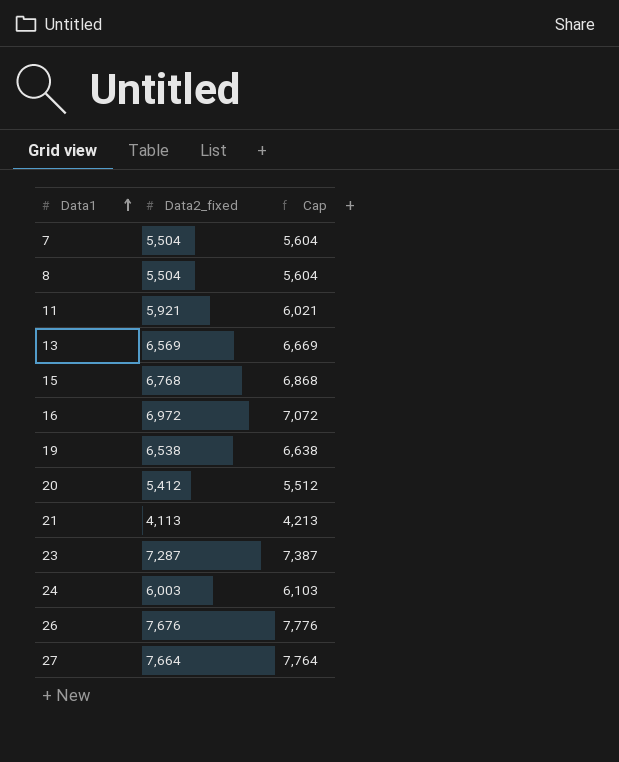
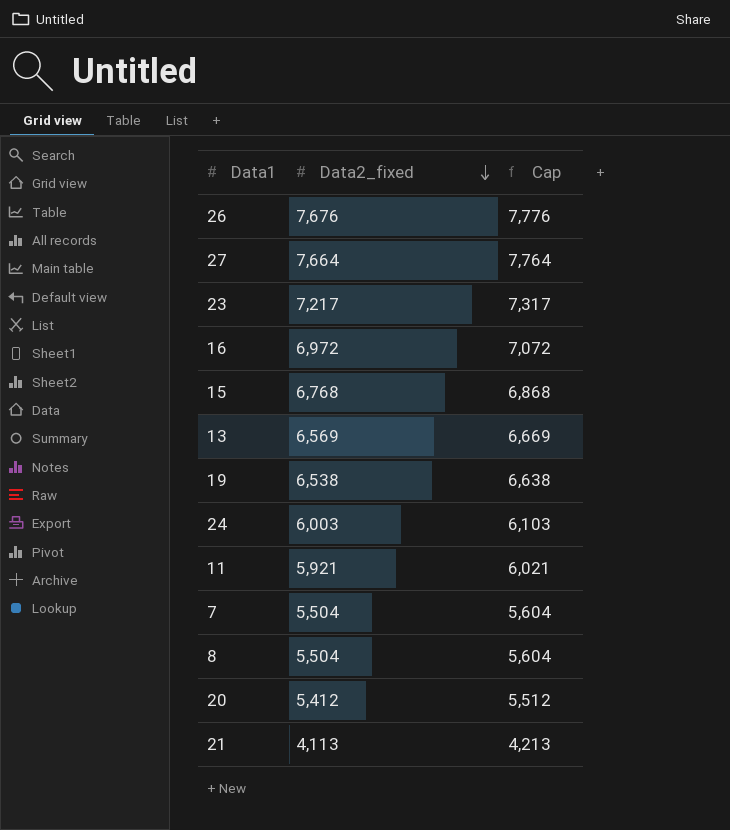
row order: Data1 ascending -> Data2_fixed descending
23 | Data2_fixed: 7,287 -> 7,217
23 | Cap: 7,387 -> 7,317

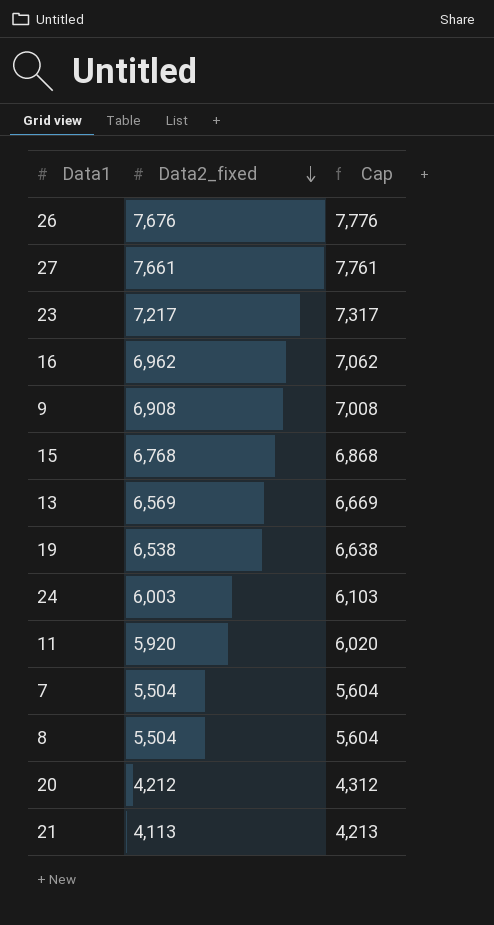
27 | Data2_fixed: 7,664 -> 7,661
27 | Cap: 7,764 -> 7,761
16 | Data2_fixed: 6,972 -> 6,962
16 | Cap: 7,072 -> 7,062
row 9: none -> 6,908 | 7,008
11 | Data2_fixed: 5,921 -> 5,920
11 | Cap: 6,021 -> 6,020
20 | Data2_fixed: 5,412 -> 4,212
20 | Cap: 5,512 -> 4,312

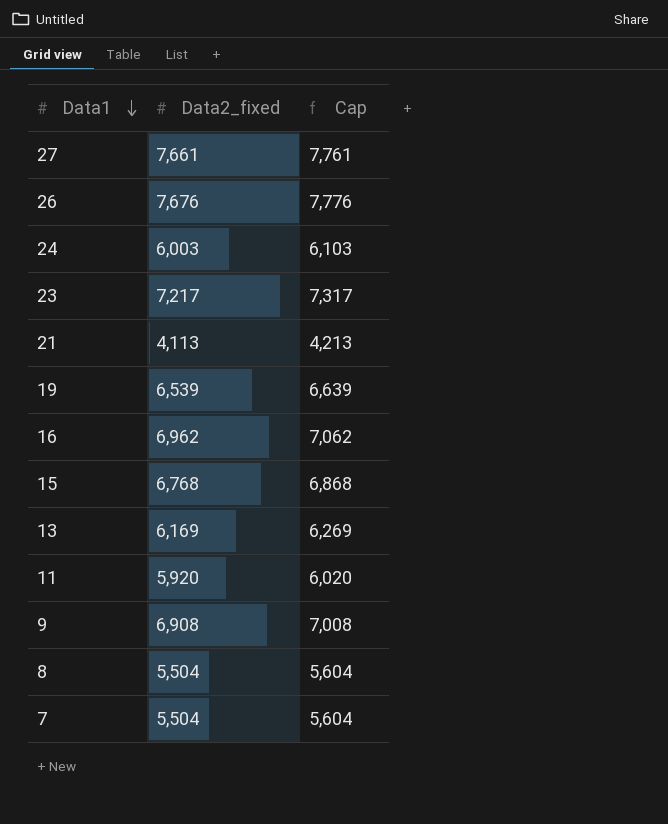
row order: Data2_fixed descending -> Data1 descending
row 20: 4,212 | 4,312 -> none
19 | Data2_fixed: 6,538 -> 6,539
19 | Cap: 6,638 -> 6,639
13 | Data2_fixed: 6,569 -> 6,169
13 | Cap: 6,669 -> 6,269

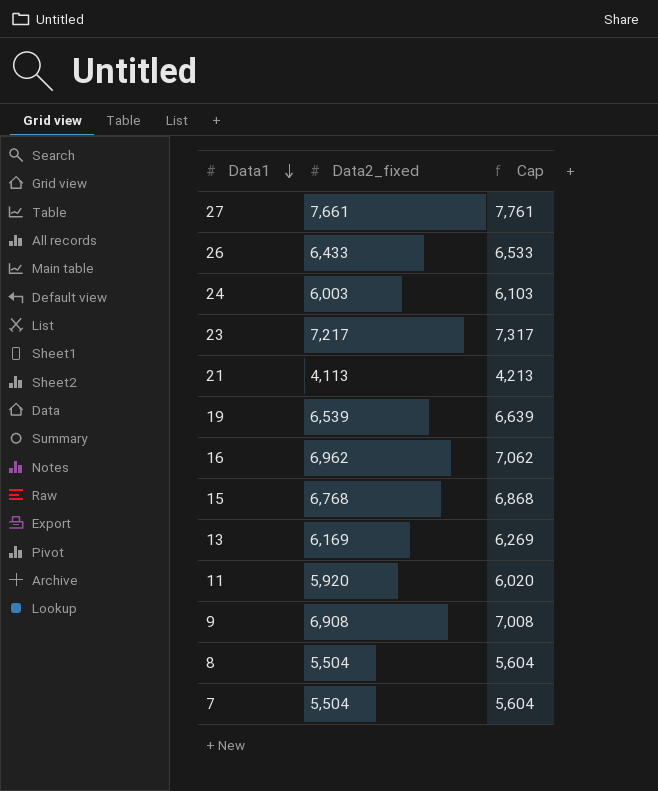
26 | Data2_fixed: 7,676 -> 6,433
26 | Cap: 7,776 -> 6,533

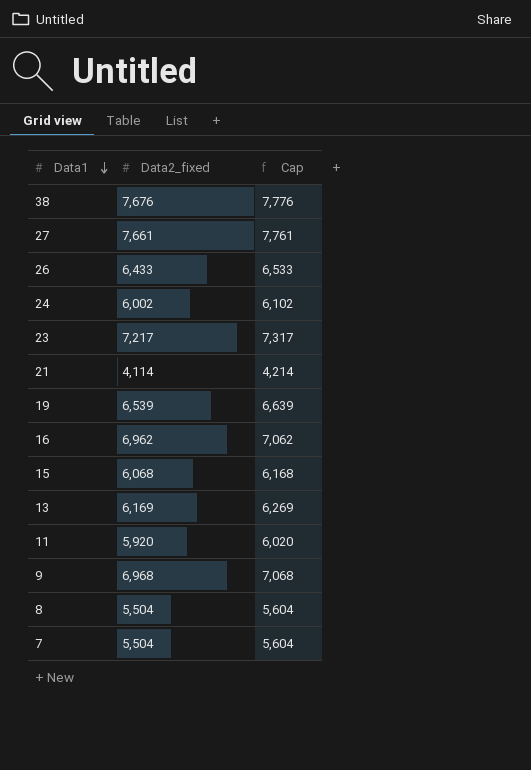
row 38: none -> 7,676 | 7,776
24 | Data2_fixed: 6,003 -> 6,002
24 | Cap: 6,103 -> 6,102
21 | Data2_fixed: 4,113 -> 4,114
21 | Cap: 4,213 -> 4,214
15 | Data2_fixed: 6,768 -> 6,068
15 | Cap: 6,868 -> 6,168
9 | Data2_fixed: 6,908 -> 6,968
9 | Cap: 7,008 -> 7,068

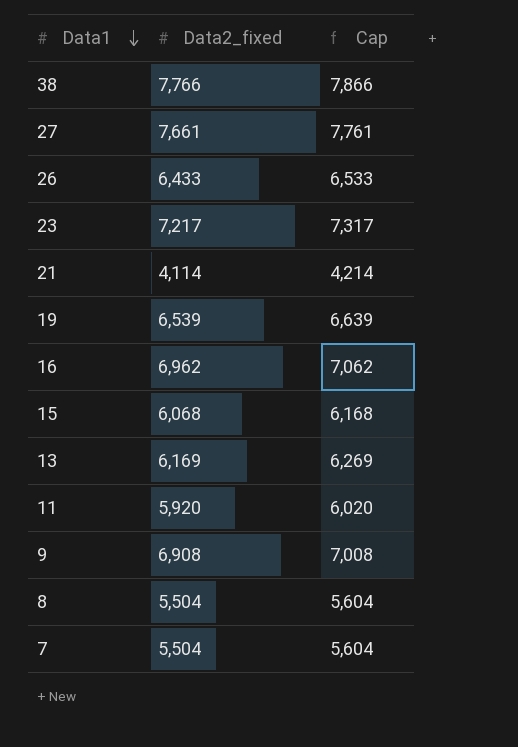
row 24: 6,002 | 6,102 -> none
38 | Data2_fixed: 7,676 -> 7,766
38 | Cap: 7,776 -> 7,866
9 | Data2_fixed: 6,968 -> 6,908
9 | Cap: 7,068 -> 7,008

